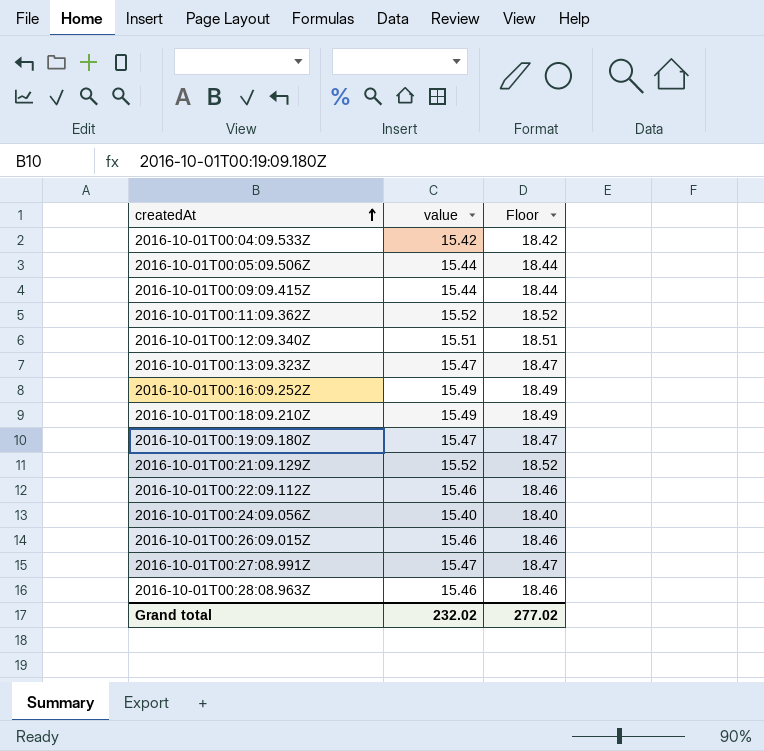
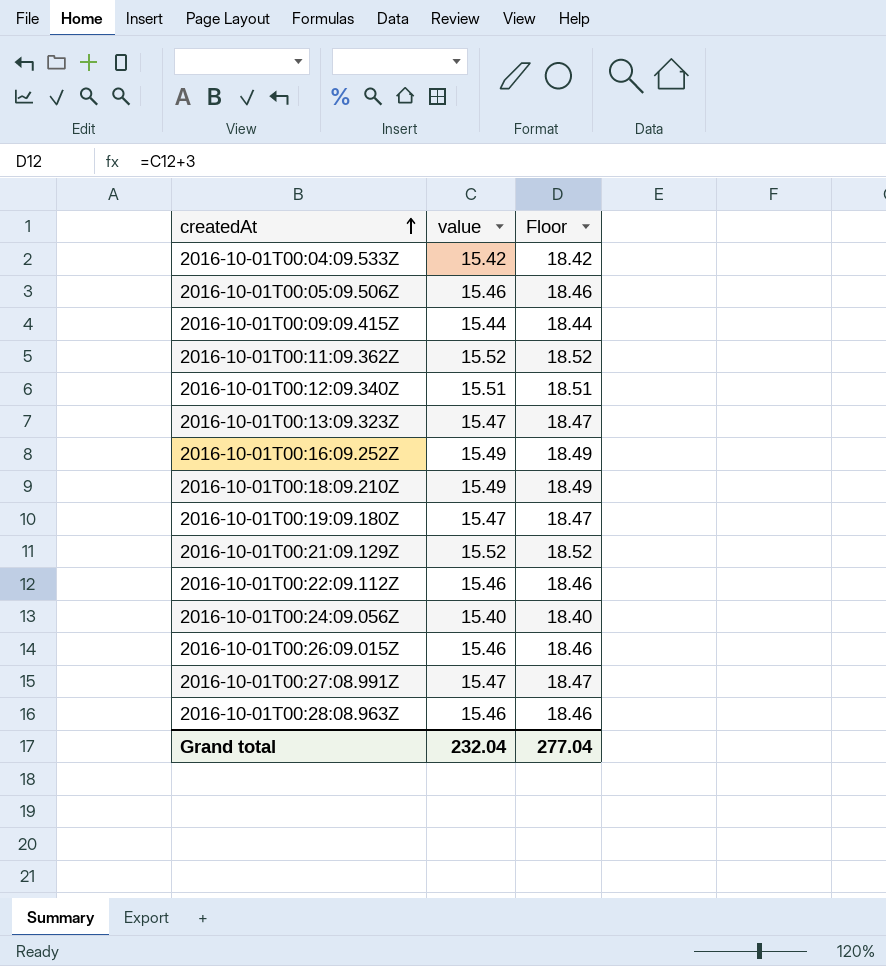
2016-10-01T00:05:09.506Z | value: 15.44 -> 15.46
2016-10-01T00:05:09.506Z | Floor: 18.44 -> 18.46
Grand total | value: 232.02 -> 232.04
Grand total | Floor: 277.02 -> 277.04

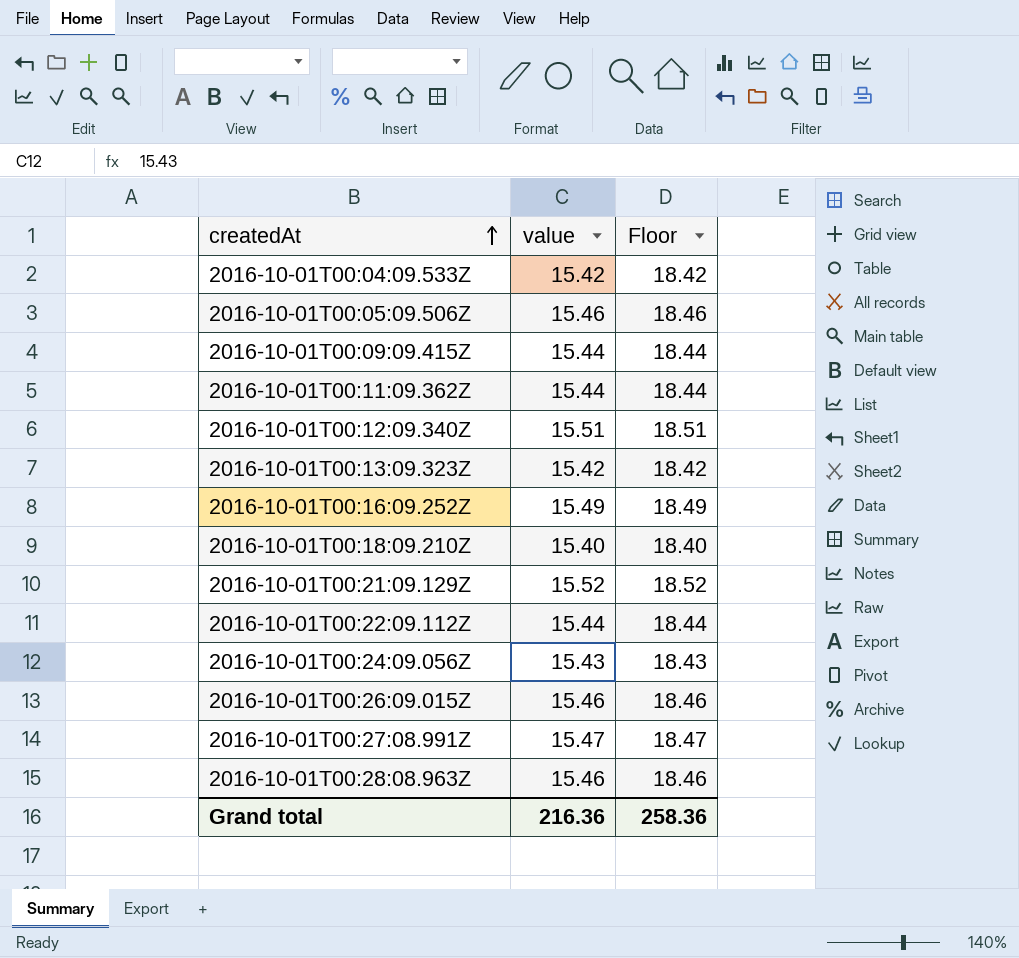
row 2016-10-01T00:19:09.180Z: 15.47 | 18.47 -> none
2016-10-01T00:11:09.362Z | value: 15.52 -> 15.44
2016-10-01T00:11:09.362Z | Floor: 18.52 -> 18.44
2016-10-01T00:13:09.323Z | value: 15.47 -> 15.42
2016-10-01T00:13:09.323Z | Floor: 18.47 -> 18.42
2016-10-01T00:18:09.210Z | value: 15.49 -> 15.40
2016-10-01T00:18:09.210Z | Floor: 18.49 -> 18.40
2016-10-01T00:22:09.112Z | value: 15.46 -> 15.44
2016-10-01T00:22:09.112Z | Floor: 18.46 -> 18.44
2016-10-01T00:24:09.056Z | value: 15.40 -> 15.43
2016-10-01T00:24:09.056Z | Floor: 18.40 -> 18.43
Grand total | value: 232.04 -> 216.36
Grand total | Floor: 277.04 -> 258.36

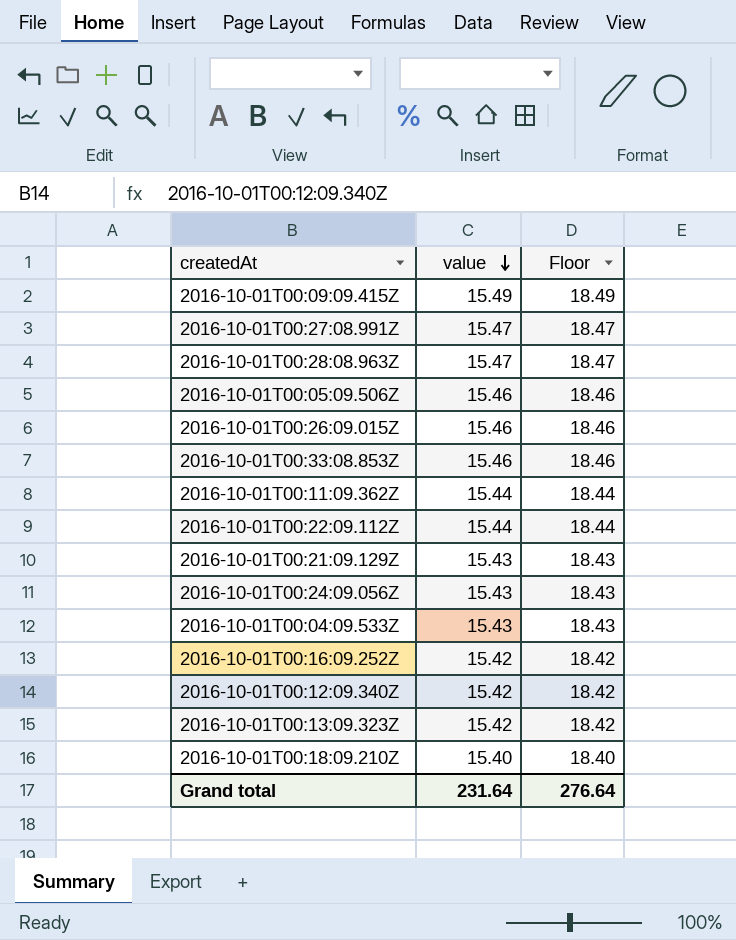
row order: createdAt ascending -> value descending
2016-10-01T00:09:09.415Z | value: 15.44 -> 15.49
2016-10-01T00:09:09.415Z | Floor: 18.44 -> 18.49
2016-10-01T00:28:08.963Z | value: 15.46 -> 15.47
2016-10-01T00:28:08.963Z | Floor: 18.46 -> 18.47
row 2016-10-01T00:33:08.853Z: none -> 15.46 | 18.46
2016-10-01T00:21:09.129Z | value: 15.52 -> 15.43
2016-10-01T00:21:09.129Z | Floor: 18.52 -> 18.43
2016-10-01T00:04:09.533Z | value: 15.42 -> 15.43
2016-10-01T00:04:09.533Z | Floor: 18.42 -> 18.43
2016-10-01T00:16:09.252Z | value: 15.49 -> 15.42
2016-10-01T00:16:09.252Z | Floor: 18.49 -> 18.42
2016-10-01T00:12:09.340Z | value: 15.51 -> 15.42
2016-10-01T00:12:09.340Z | Floor: 18.51 -> 18.42
Grand total | value: 216.36 -> 231.64
Grand total | Floor: 258.36 -> 276.64

